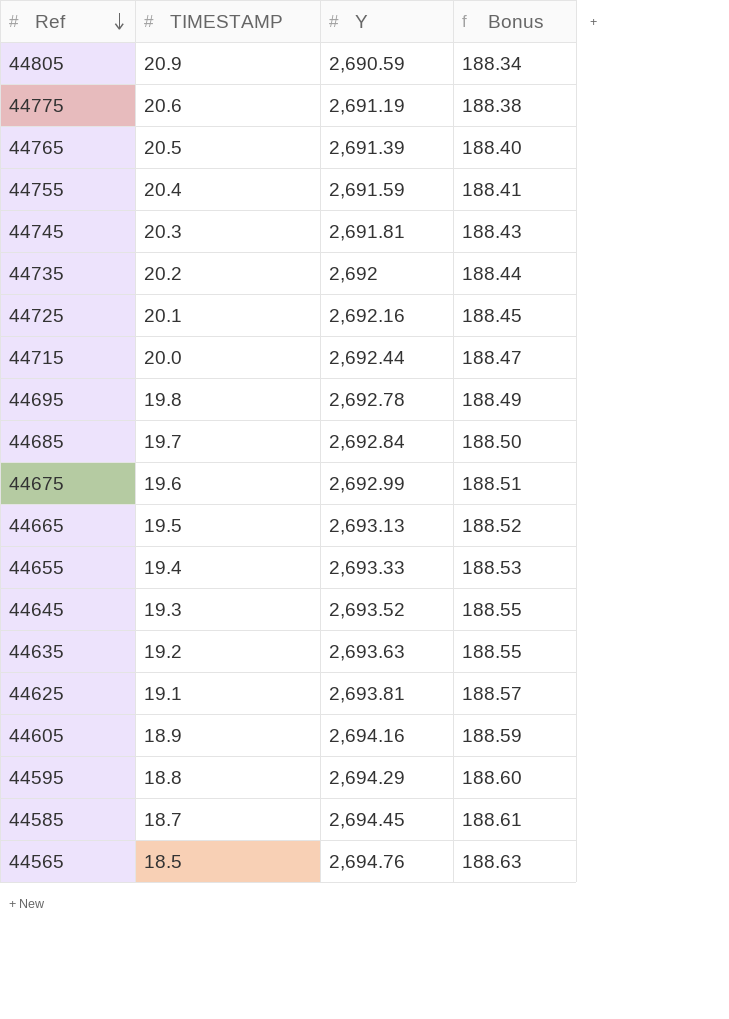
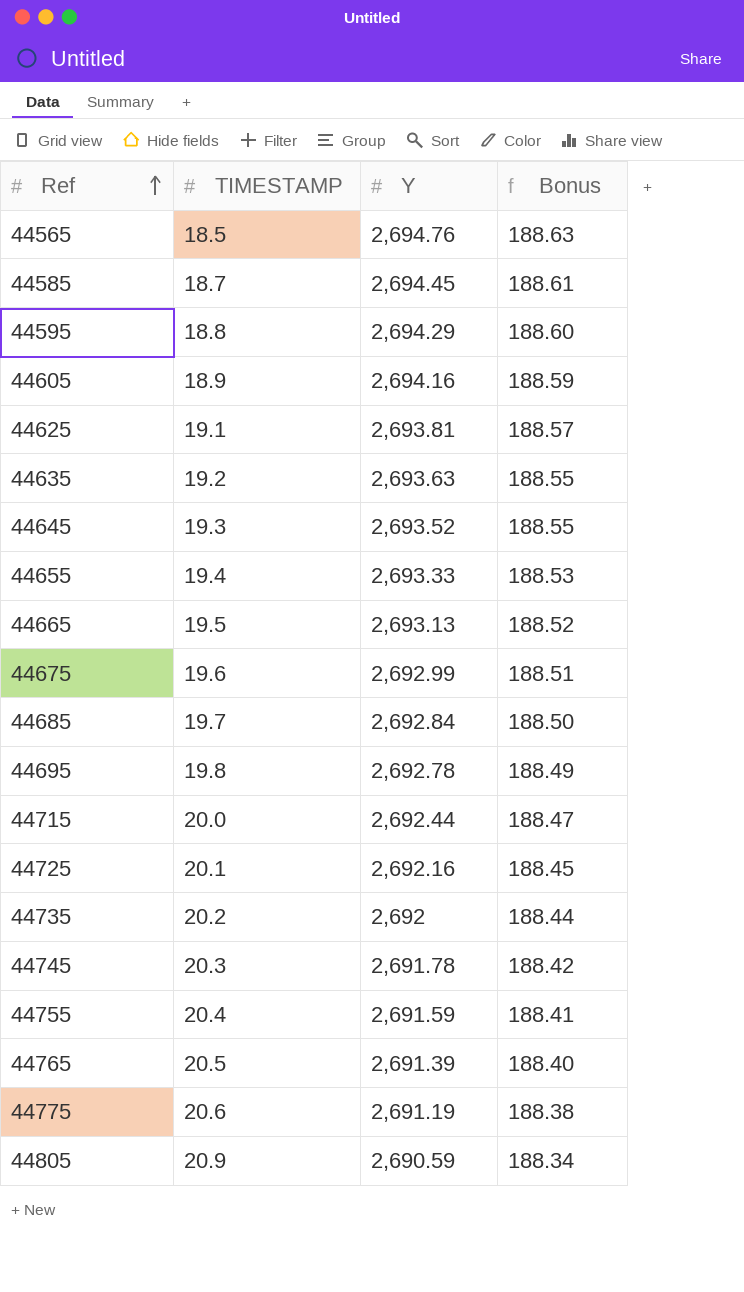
row order: Ref descending -> Ref ascending
44745 | Y: 2,691.81 -> 2,691.78
44745 | Bonus: 188.43 -> 188.42

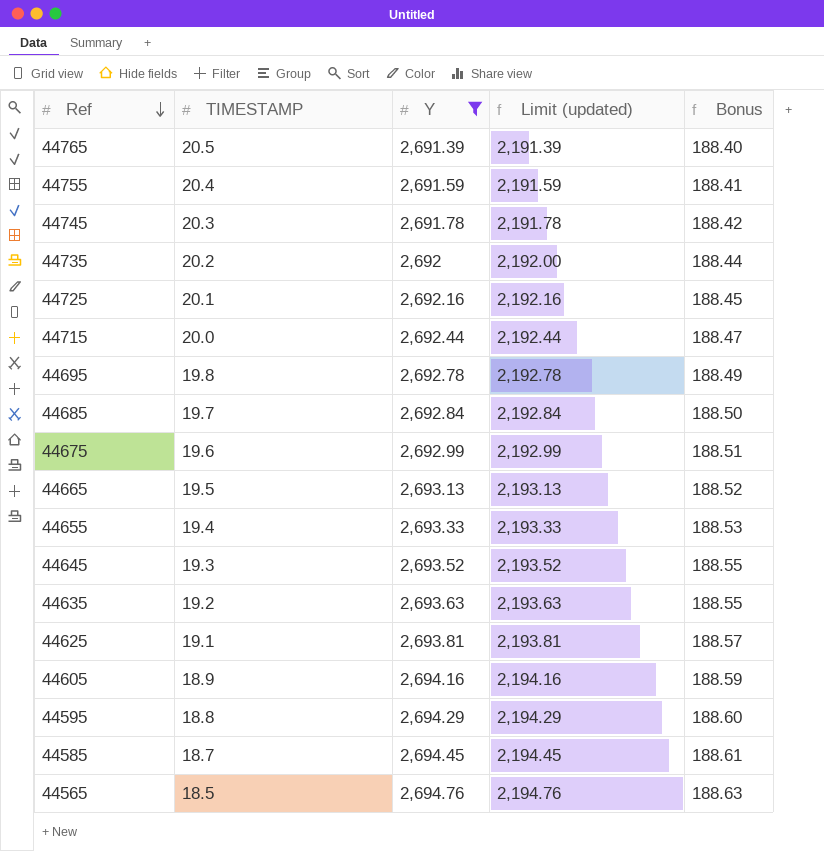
filter: none -> Y >= 2,691.39
row order: Ref ascending -> Ref descending
column Limit (updated) | formula: none -> [Y] - 500

